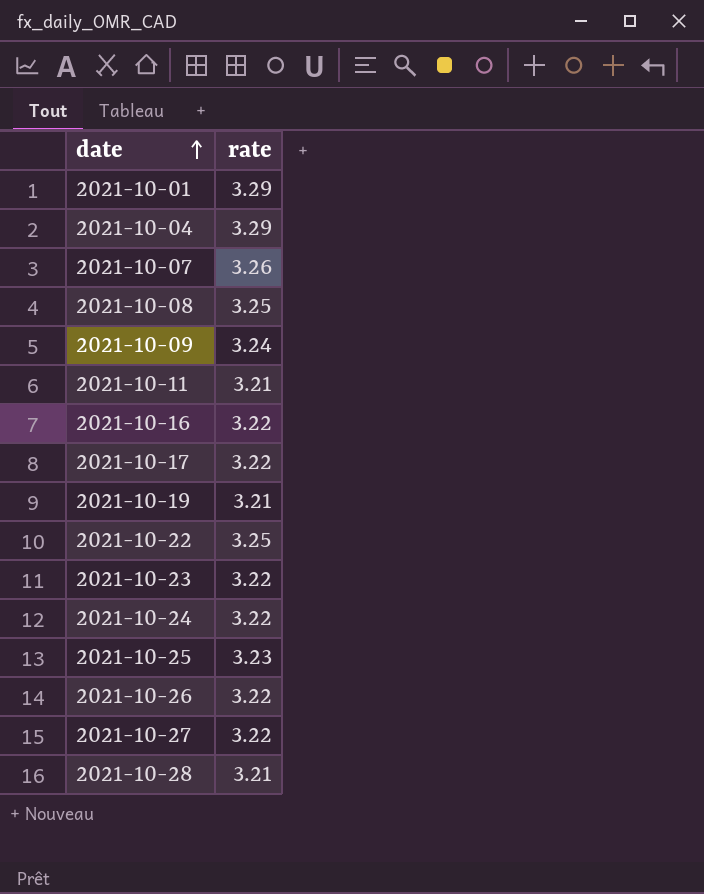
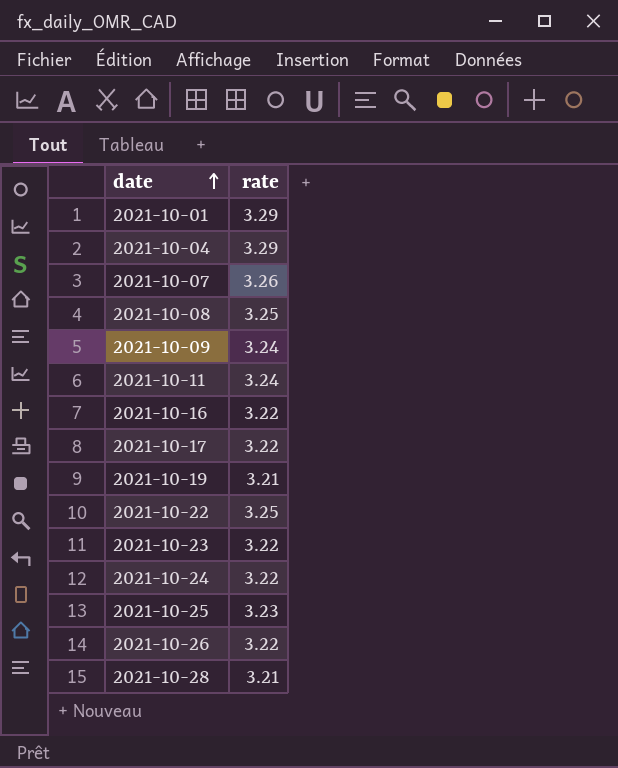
row 2021-10-27: 3.22 -> none
2021-10-11 | rate: 3.21 -> 3.24

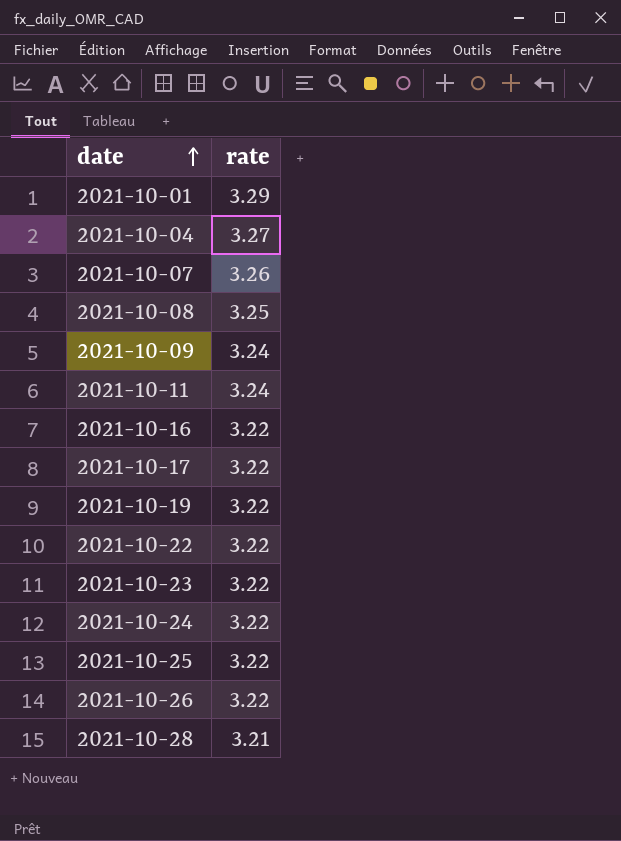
2021-10-04 | rate: 3.29 -> 3.27
2021-10-19 | rate: 3.21 -> 3.22
2021-10-22 | rate: 3.25 -> 3.22
2021-10-25 | rate: 3.23 -> 3.22

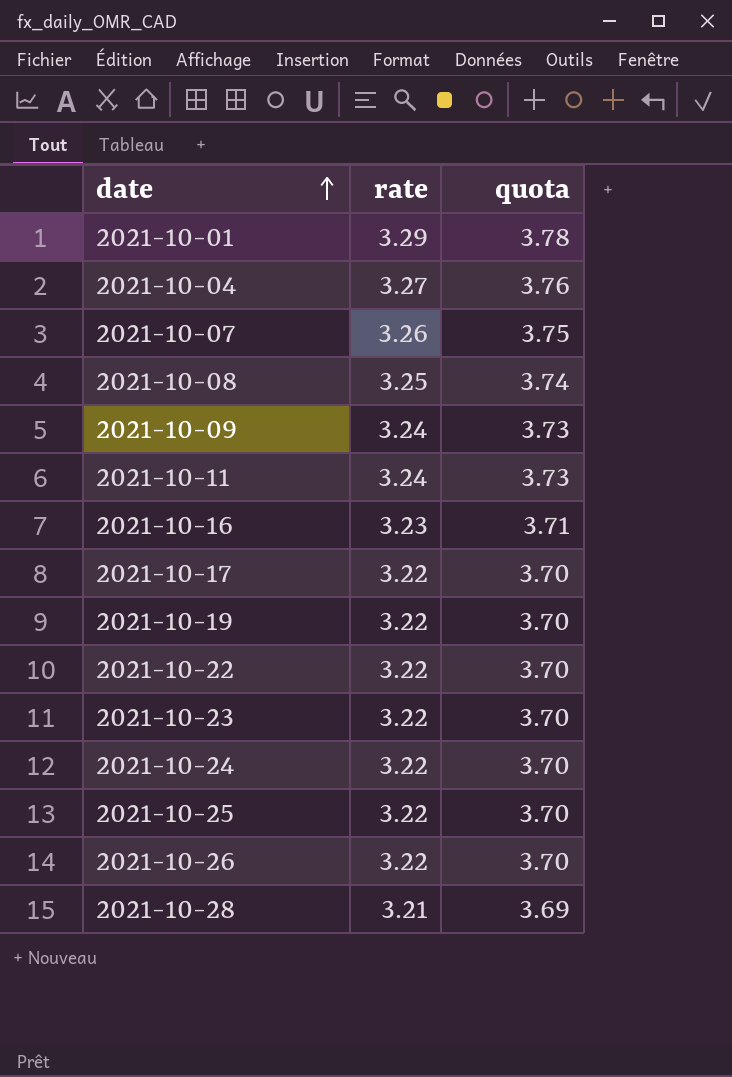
column quota | formula: none -> [rate] * 1.15
2021-10-16 | rate: 3.22 -> 3.23

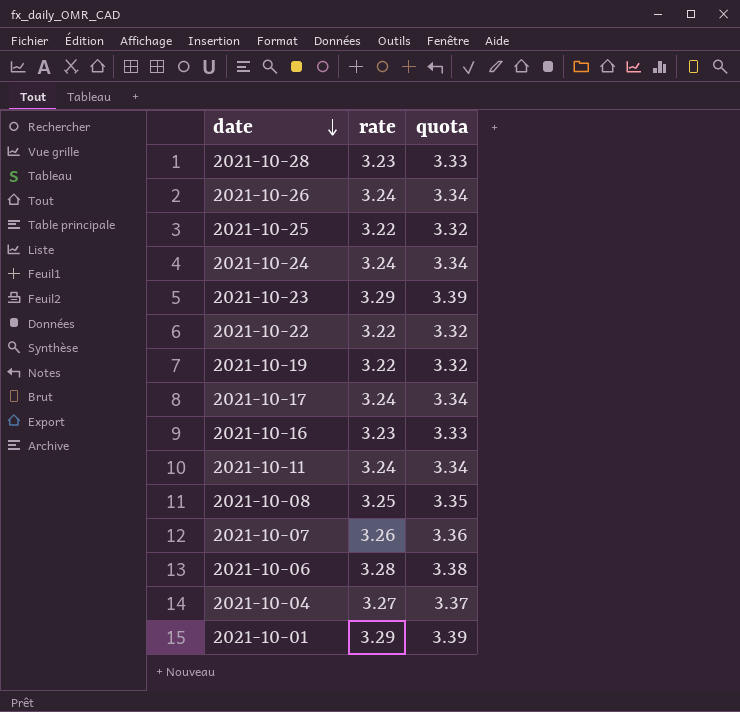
row order: date ascending -> date descending
column quota | formula: [rate] * 1.15 -> [rate] * 1.03
row 2021-10-09: 3.24 | 3.73 -> none
2021-10-28 | rate: 3.21 -> 3.23
2021-10-26 | rate: 3.22 -> 3.24
2021-10-24 | rate: 3.22 -> 3.24
2021-10-23 | rate: 3.22 -> 3.29
2021-10-17 | rate: 3.22 -> 3.24
row 2021-10-06: none -> 3.28 | 3.38

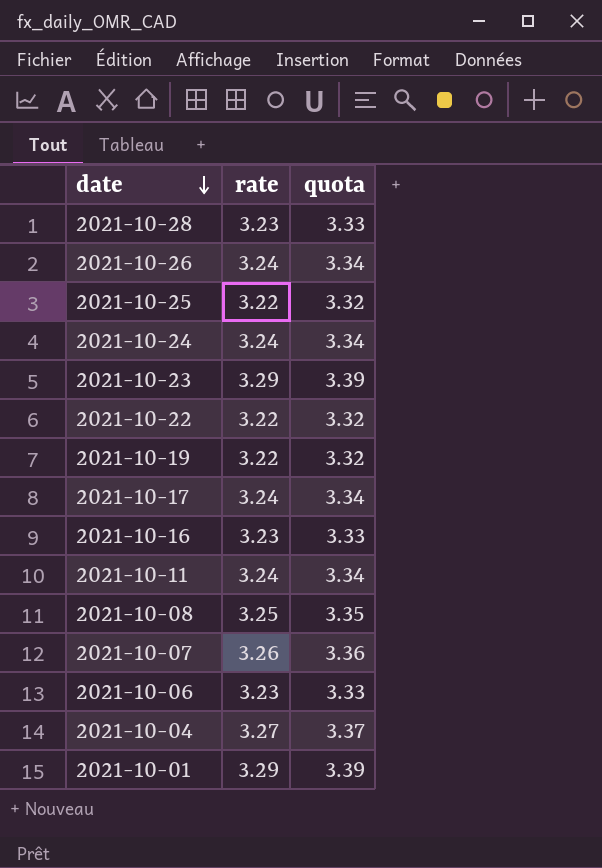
2021-10-06 | rate: 3.28 -> 3.23
2021-10-06 | quota: 3.38 -> 3.33

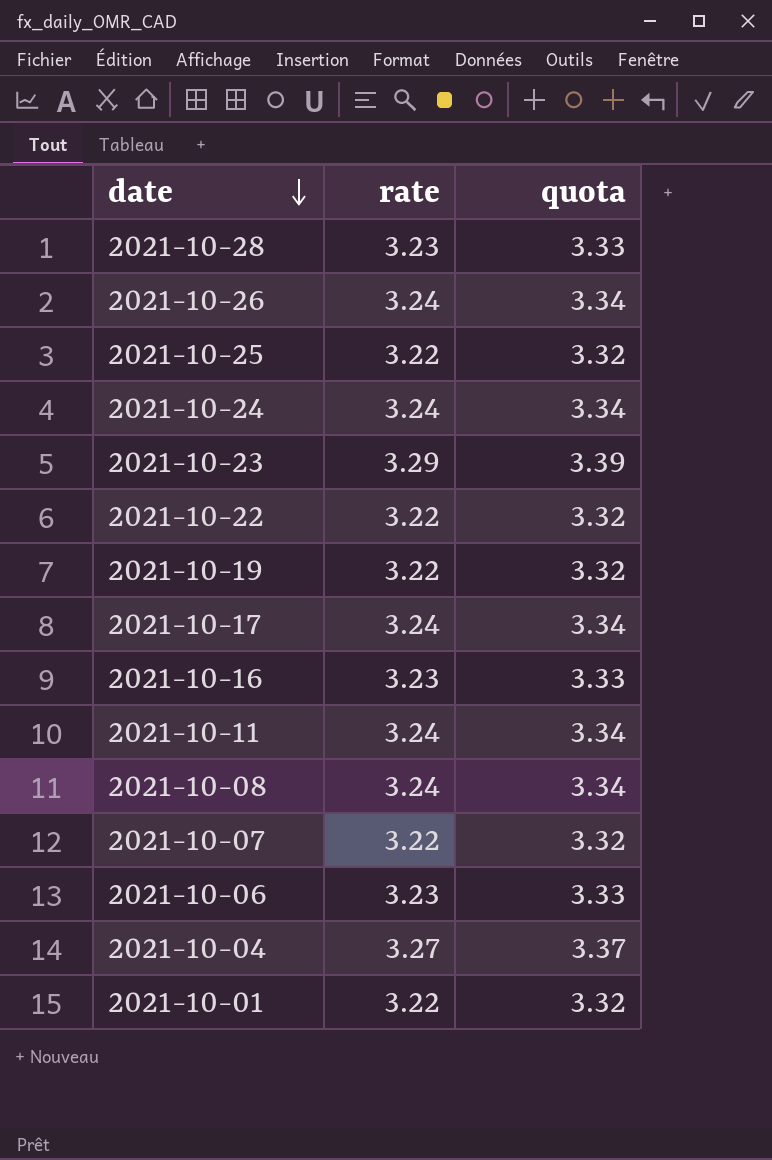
2021-10-08 | rate: 3.25 -> 3.24
2021-10-08 | quota: 3.35 -> 3.34
2021-10-07 | rate: 3.26 -> 3.22
2021-10-07 | quota: 3.36 -> 3.32
2021-10-01 | rate: 3.29 -> 3.22
2021-10-01 | quota: 3.39 -> 3.32

